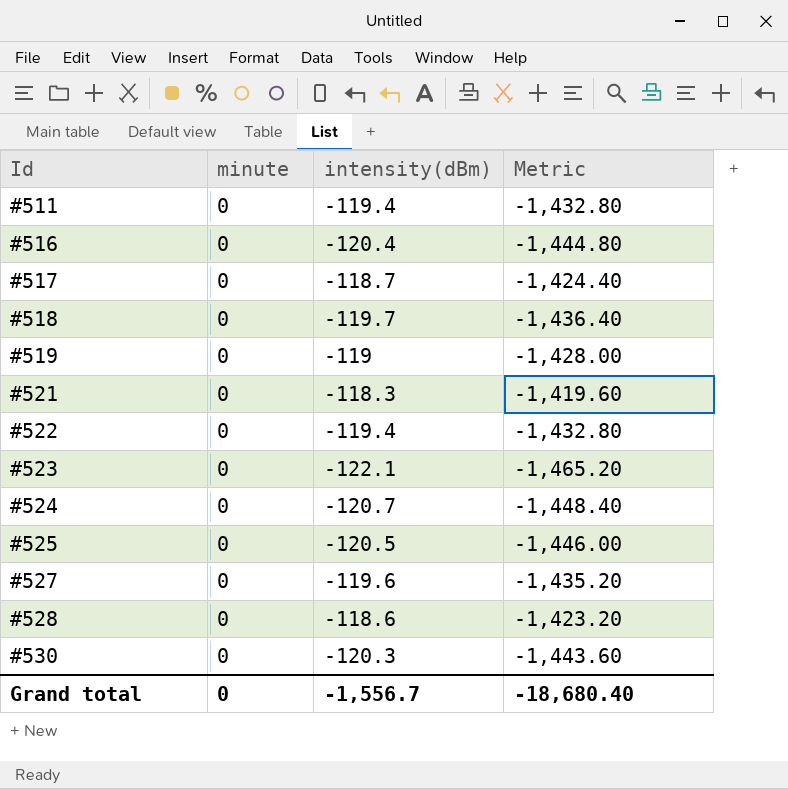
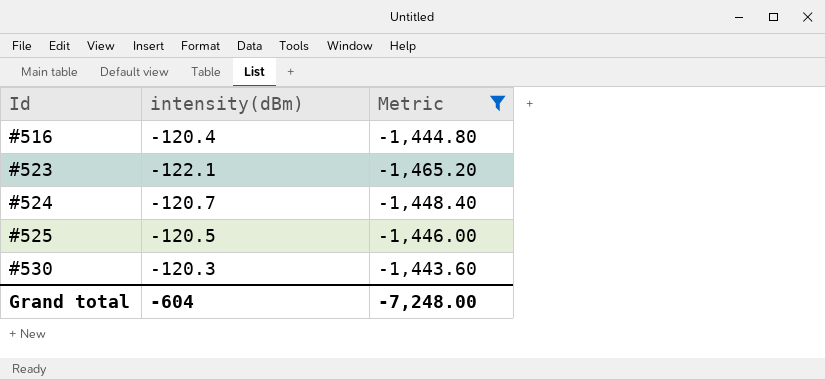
filter: none -> Metric <= -1,443.60
column minute | position: 2 -> none
Grand total | intensity(dBm): -1,556.7 -> -604
Grand total | Metric: -18,680.40 -> -7,248.00

